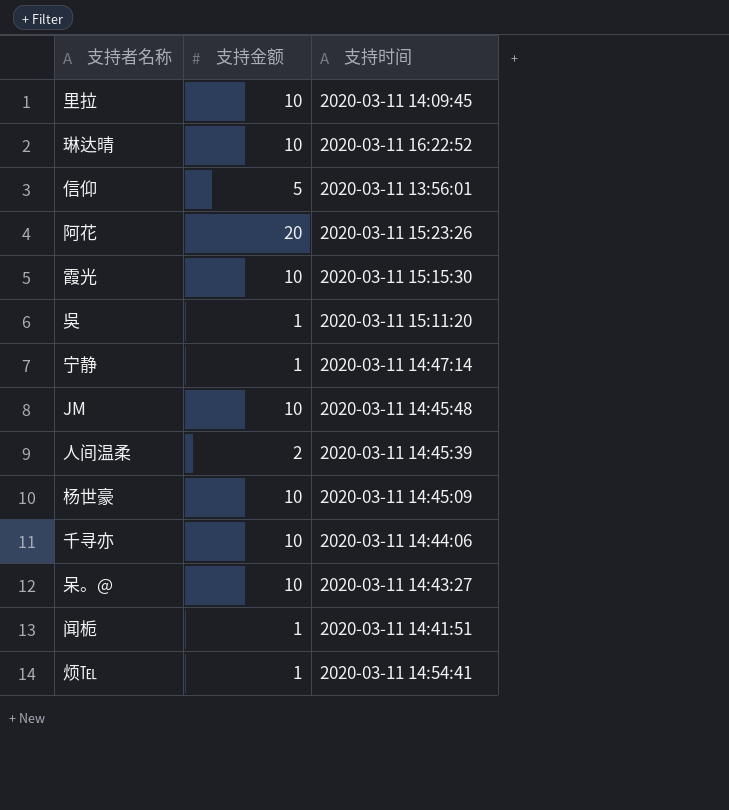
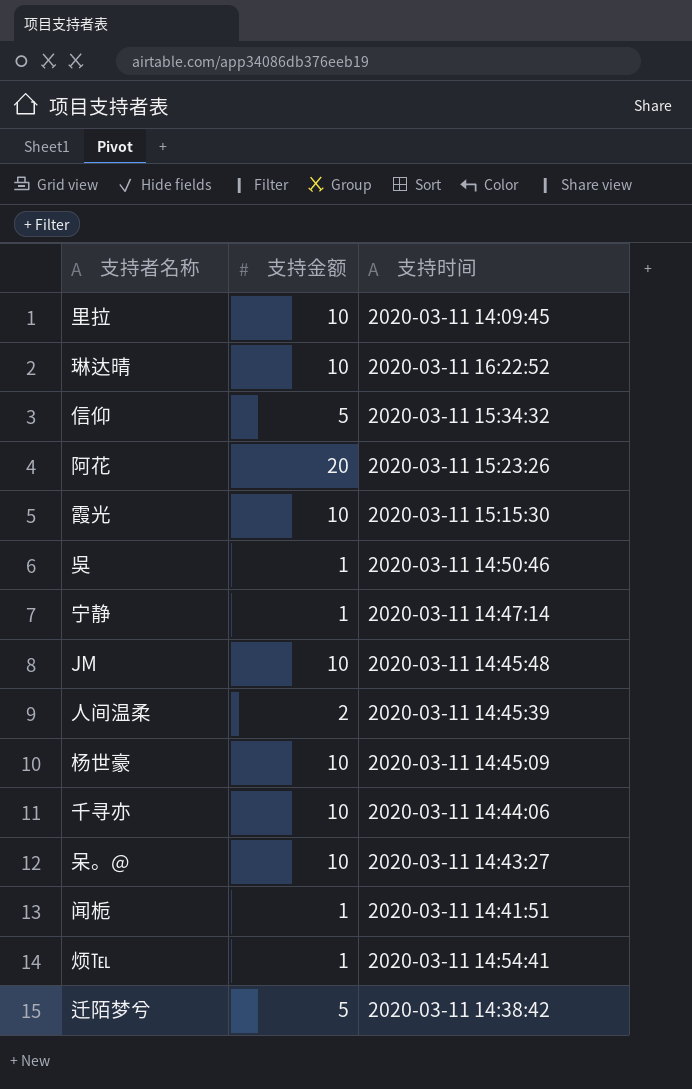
信仰 | 支持时间: 2020-03-11 13:56:01 -> 2020-03-11 15:34:32
吳 | 支持时间: 2020-03-11 15:11:20 -> 2020-03-11 14:50:46
row 迁陌梦兮: none -> 5 | 2020-03-11 14:38:42

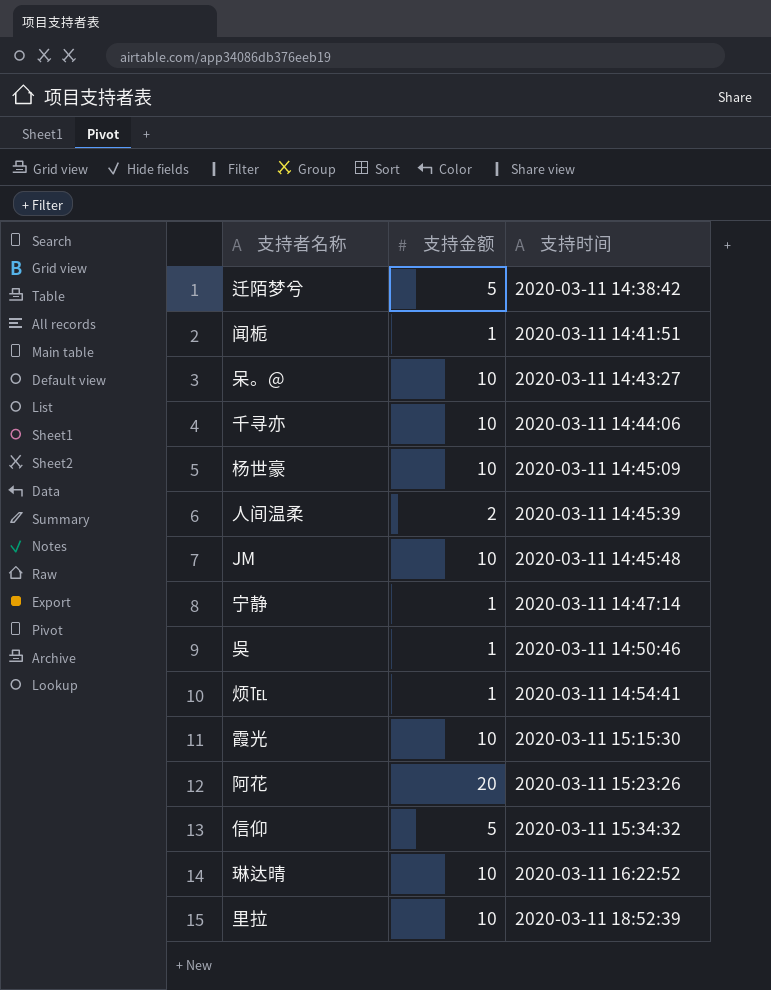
row order: none -> 支持时间 ascending
里拉 | 支持时间: 2020-03-11 14:09:45 -> 2020-03-11 18:52:39

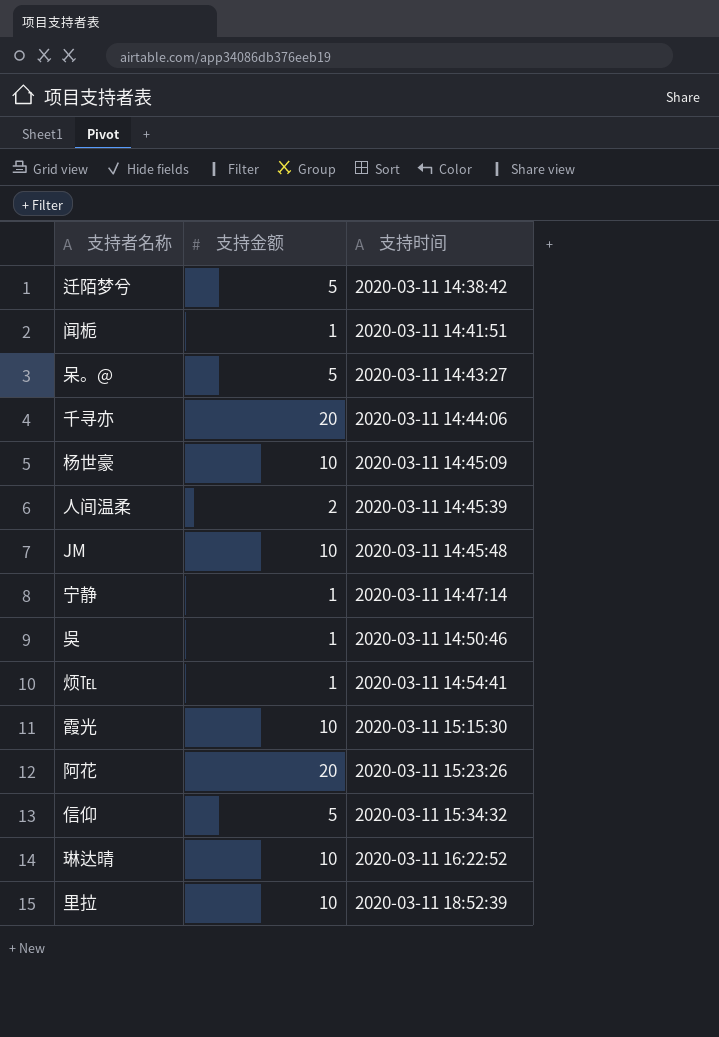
呆。@ | 支持金额: 10 -> 5
千寻亦 | 支持金额: 10 -> 20

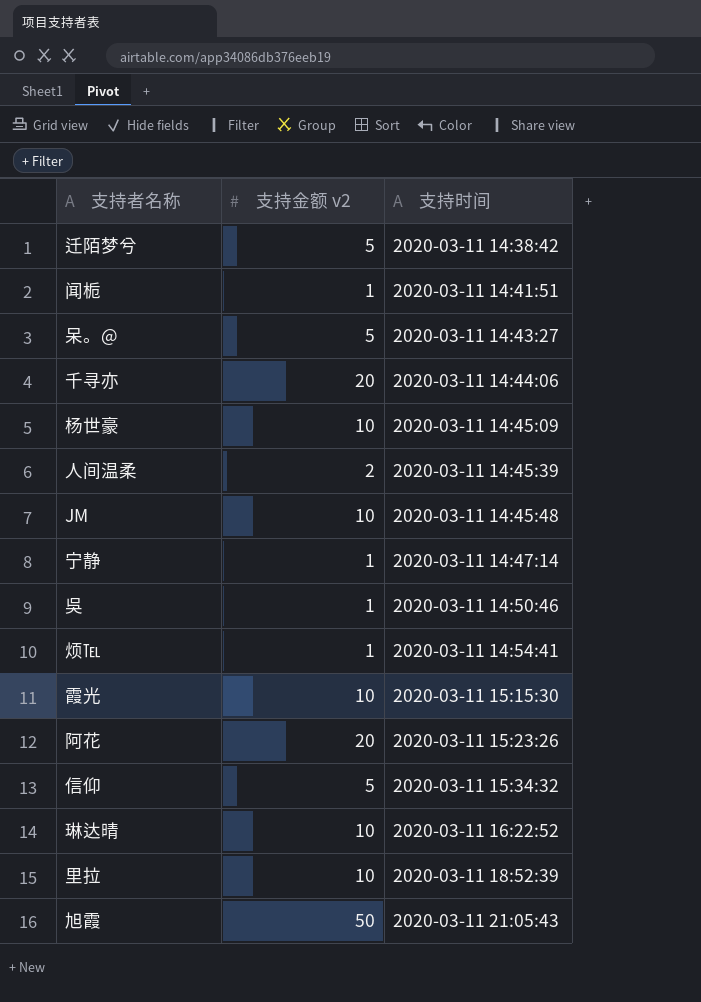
column name: 支持金额 -> 支持金额 v2
row 旭霞: none -> 50 | 2020-03-11 21:05:43

